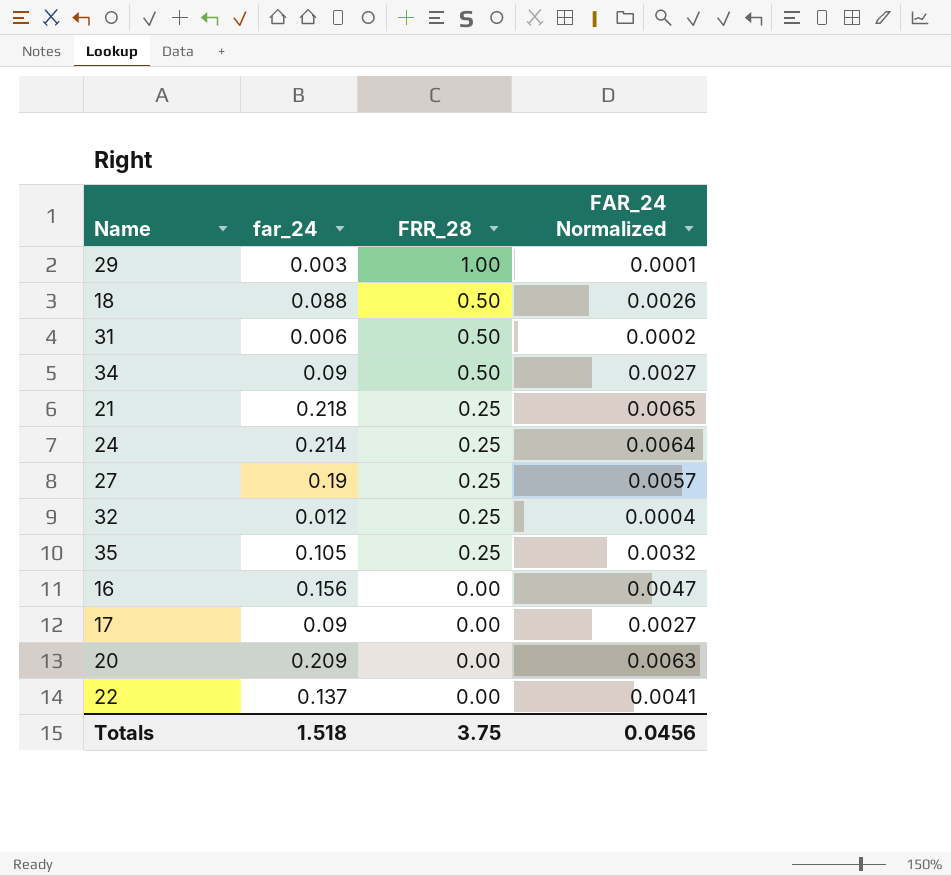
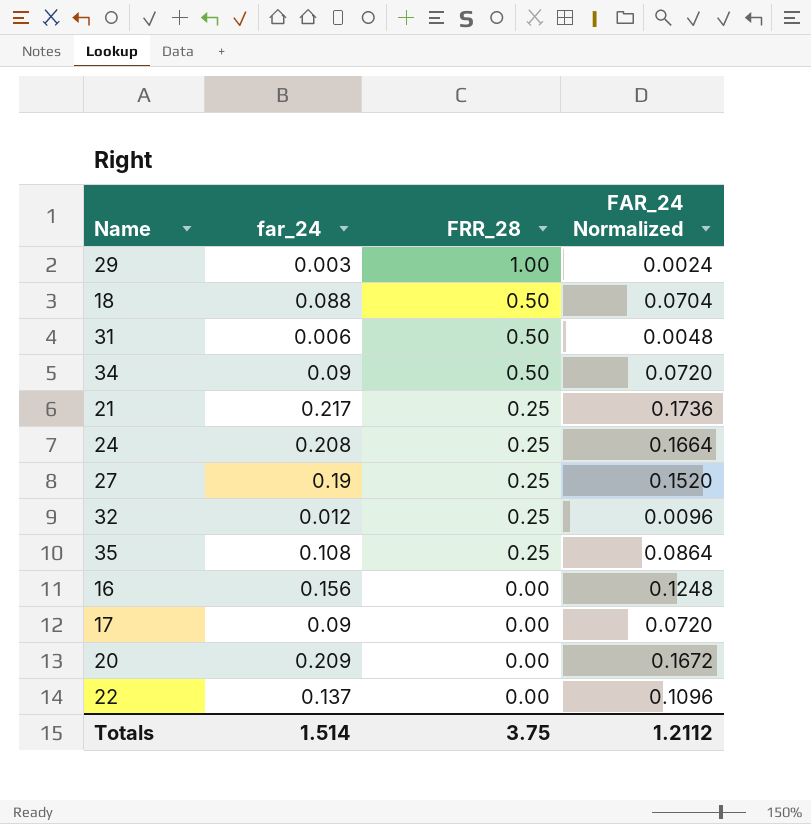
column FAR_24 Normalized | formula: [far_24] * 0.03 -> [far_24] * 0.8
21 | far_24: 0.218 -> 0.217
24 | far_24: 0.214 -> 0.208
35 | far_24: 0.105 -> 0.108
Totals | far_24: 1.518 -> 1.514
Totals | FAR_24 Normalized: 0.0456 -> 1.2112

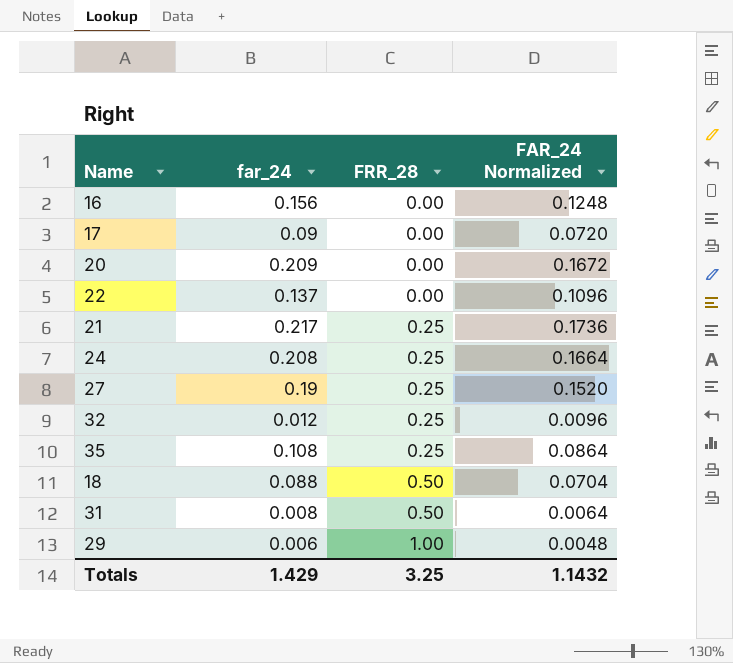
row order: FRR_28 descending -> FRR_28 ascending
row 34: 0.09 | 0.50 | 0.0720 -> none
31 | far_24: 0.006 -> 0.008
31 | FAR_24 Normalized: 0.0048 -> 0.0064
29 | far_24: 0.003 -> 0.006
29 | FAR_24 Normalized: 0.0024 -> 0.0048
Totals | far_24: 1.514 -> 1.429
Totals | FRR_28: 3.75 -> 3.25
Totals | FAR_24 Normalized: 1.2112 -> 1.1432

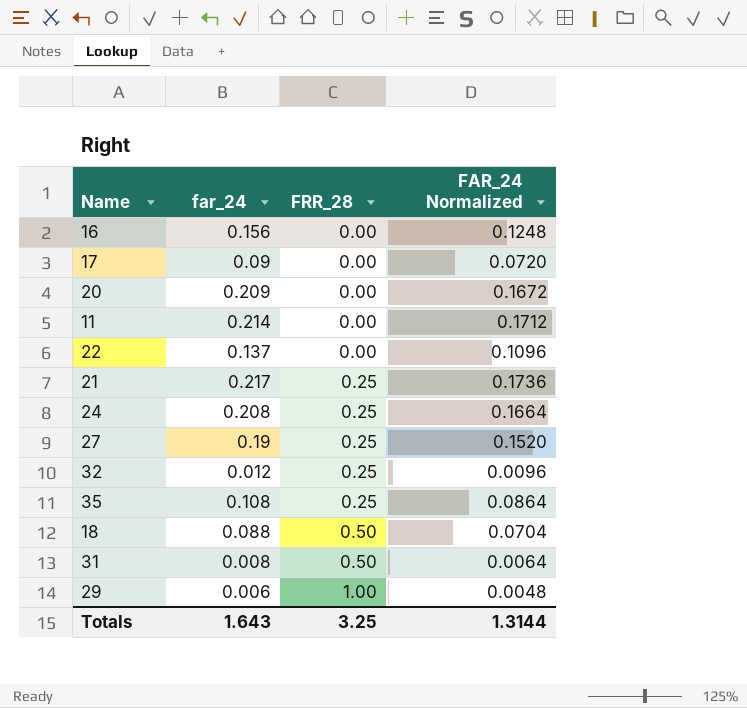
row 11: none -> 0.214 | 0.00 | 0.1712
Totals | far_24: 1.429 -> 1.643
Totals | FAR_24 Normalized: 1.1432 -> 1.3144

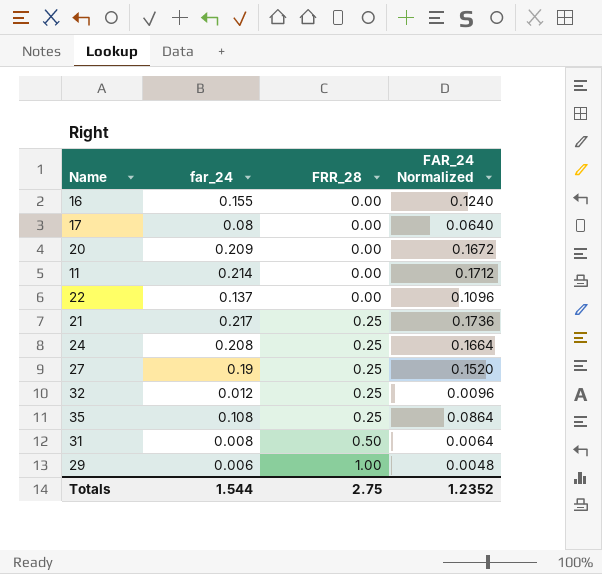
row 18: 0.088 | 0.50 | 0.0704 -> none
16 | far_24: 0.156 -> 0.155
16 | FAR_24 Normalized: 0.1248 -> 0.1240
17 | far_24: 0.09 -> 0.08
17 | FAR_24 Normalized: 0.0720 -> 0.0640
Totals | far_24: 1.643 -> 1.544
Totals | FRR_28: 3.25 -> 2.75
Totals | FAR_24 Normalized: 1.3144 -> 1.2352

